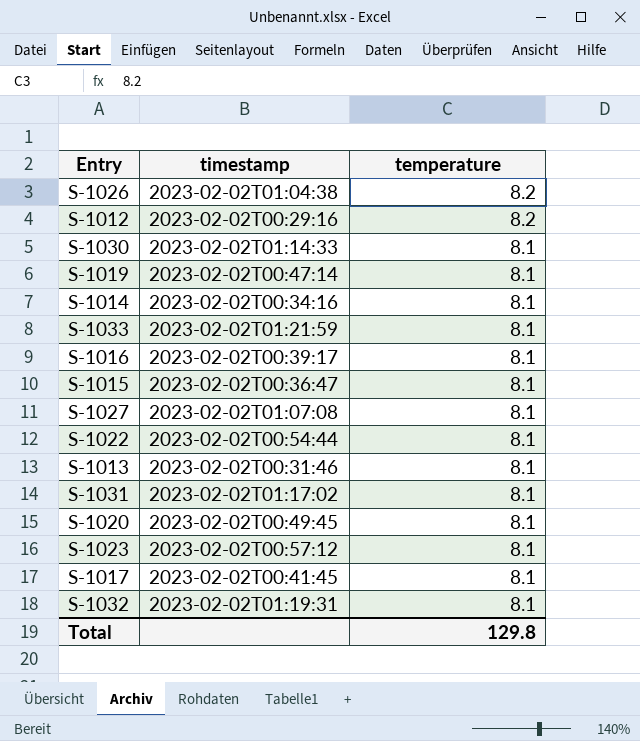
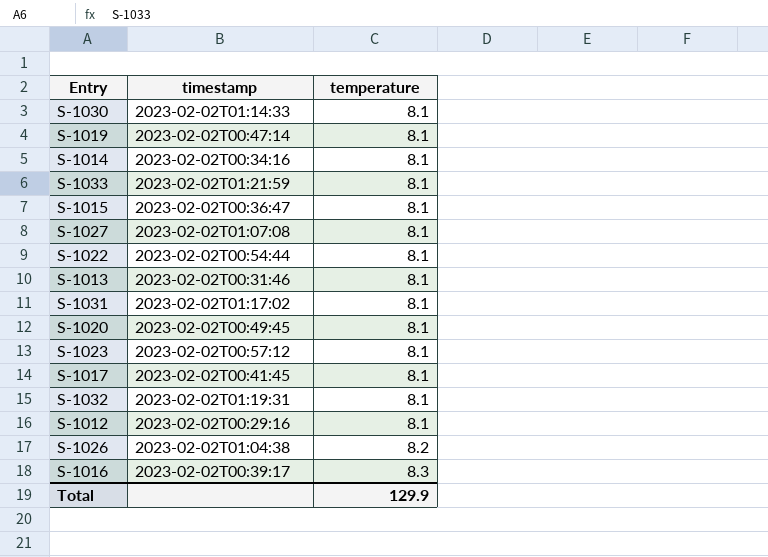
row order: temperature descending -> temperature ascending
S-1012 | temperature: 8.2 -> 8.1
S-1016 | temperature: 8.1 -> 8.3
Total | temperature: 129.8 -> 129.9

